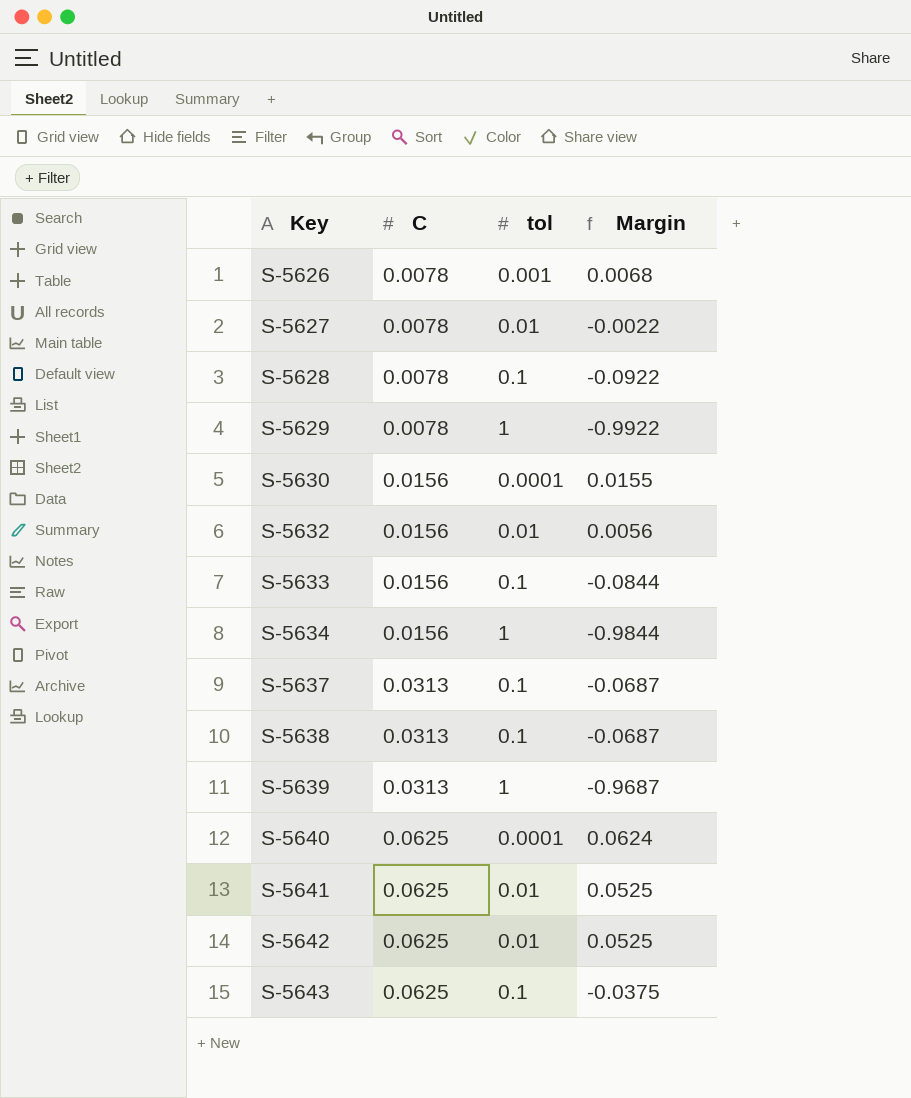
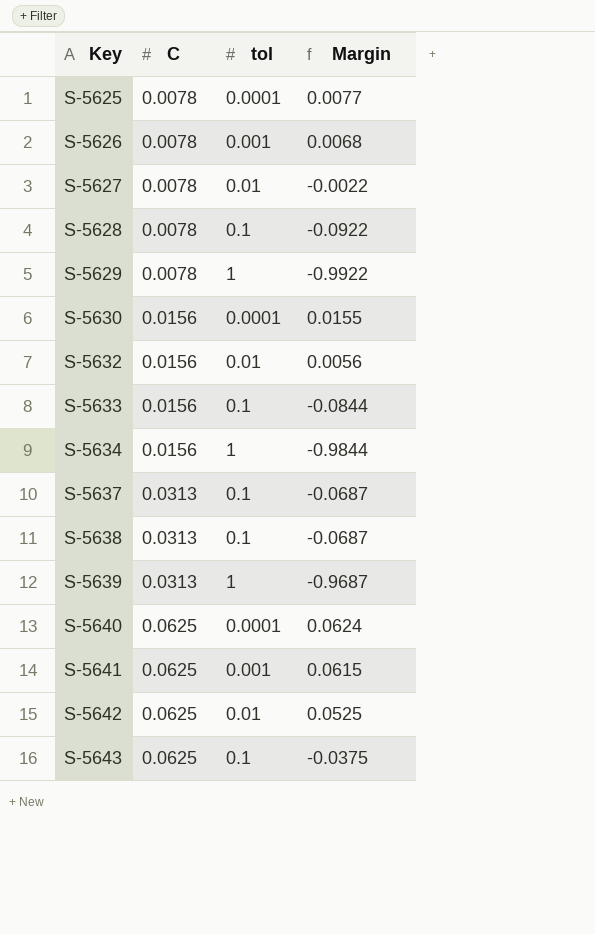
row S-5625: none -> 0.0078 | 0.0001 | 0.0077
S-5641 | tol: 0.01 -> 0.001
S-5641 | Margin: 0.0525 -> 0.0615

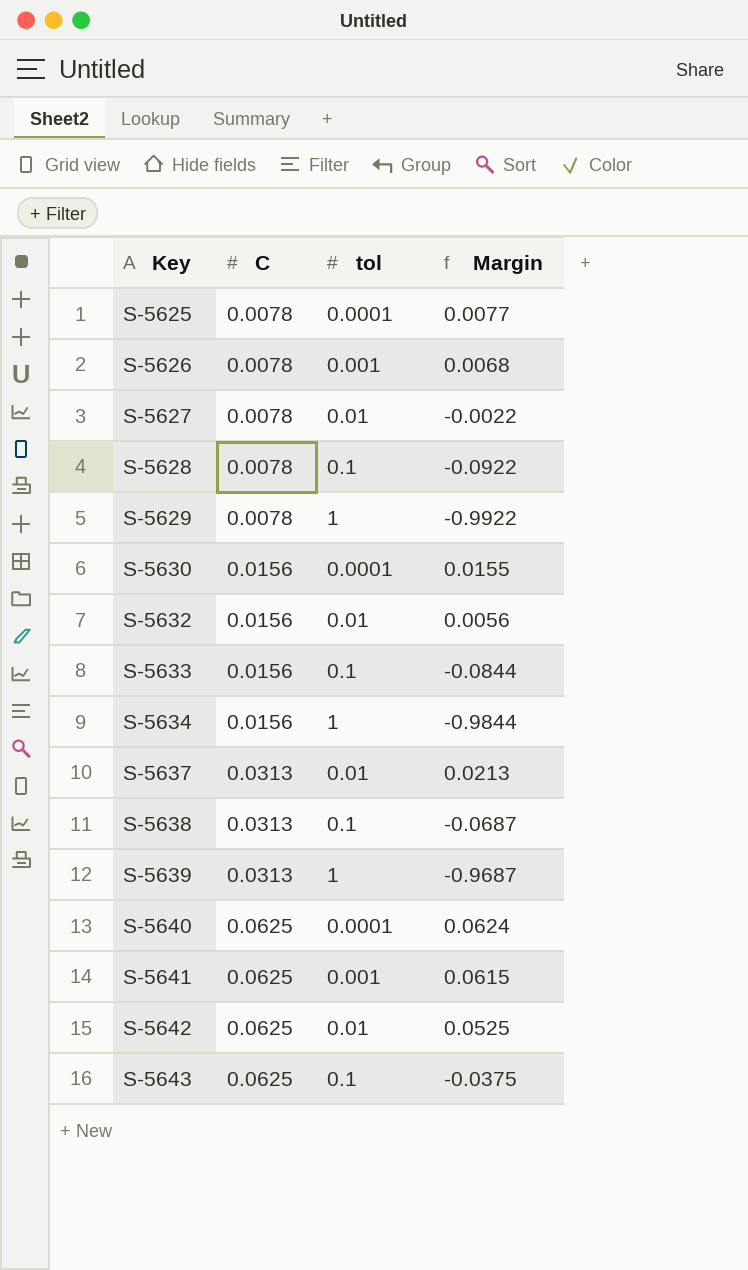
S-5637 | tol: 0.1 -> 0.01
S-5637 | Margin: -0.0687 -> 0.0213

